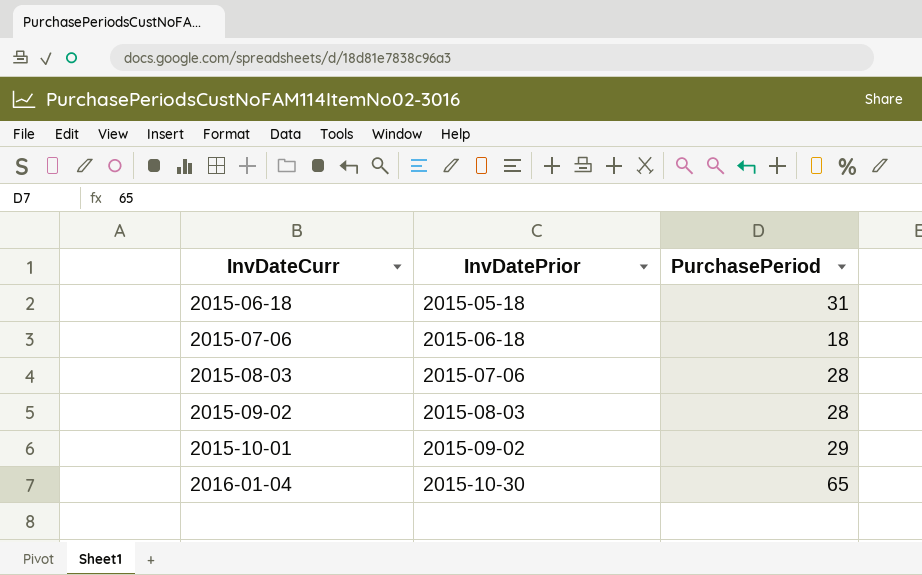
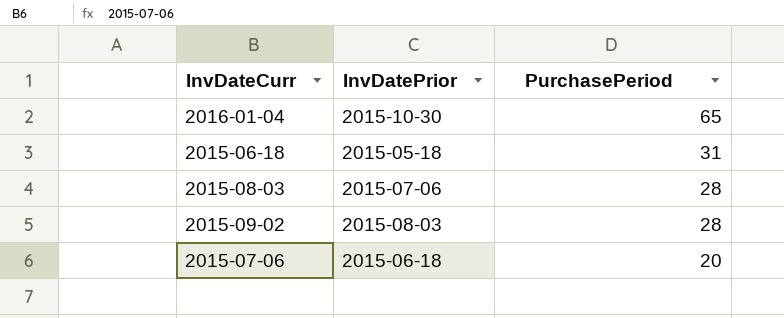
row order: InvDateCurr ascending -> PurchasePeriod descending
row 2015-10-01: 2015-09-02 | 29 -> none
2015-07-06 | PurchasePeriod: 18 -> 20

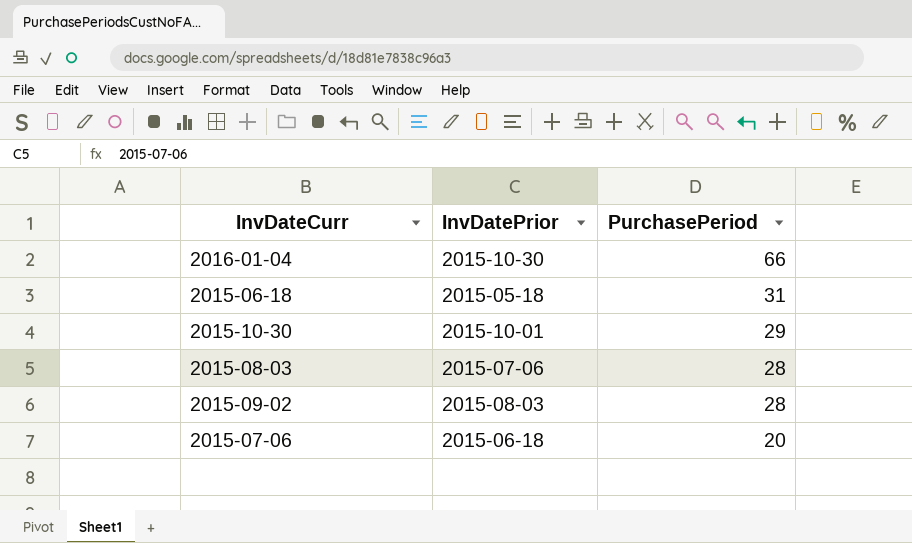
2016-01-04 | PurchasePeriod: 65 -> 66
row 2015-10-30: none -> 2015-10-01 | 29

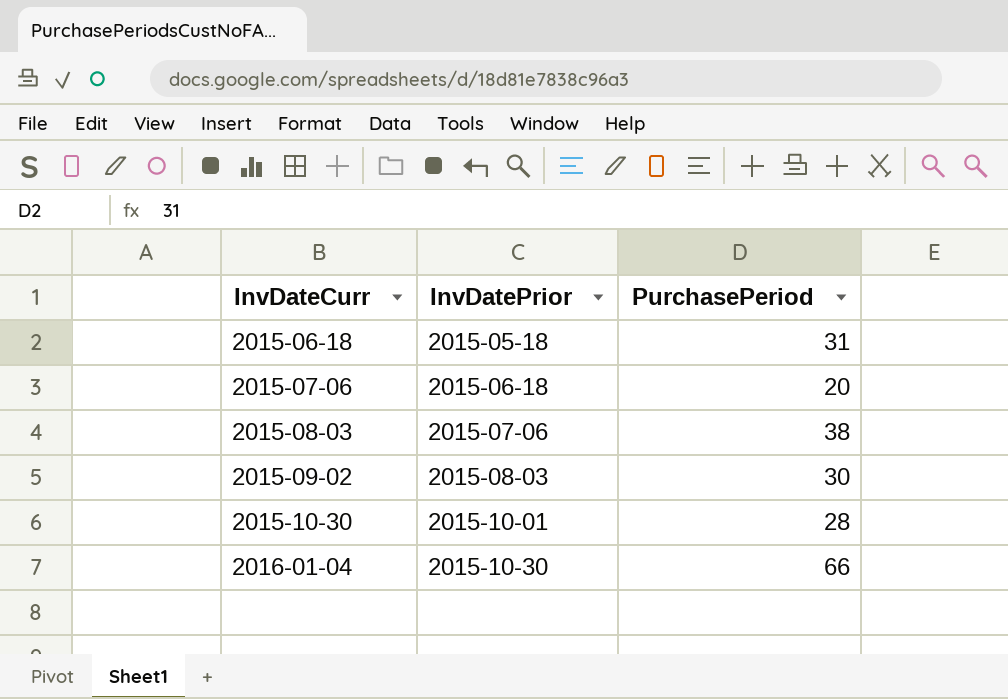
row order: PurchasePeriod descending -> InvDateCurr ascending
2015-08-03 | PurchasePeriod: 28 -> 38
2015-09-02 | PurchasePeriod: 28 -> 30
2015-10-30 | PurchasePeriod: 29 -> 28

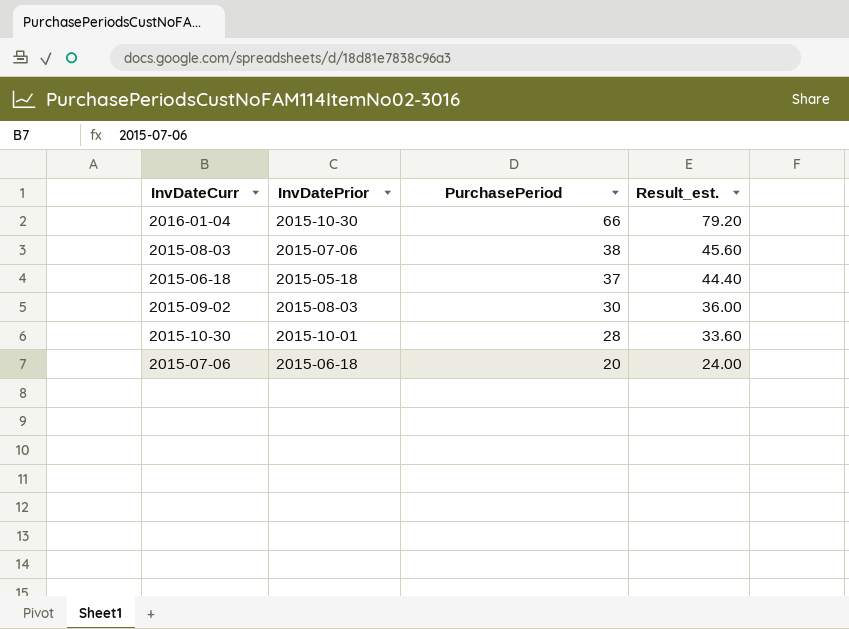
row order: InvDateCurr ascending -> PurchasePeriod descending
column Result_est. | formula: none -> [PurchasePeriod] * 1.2
2015-06-18 | PurchasePeriod: 31 -> 37

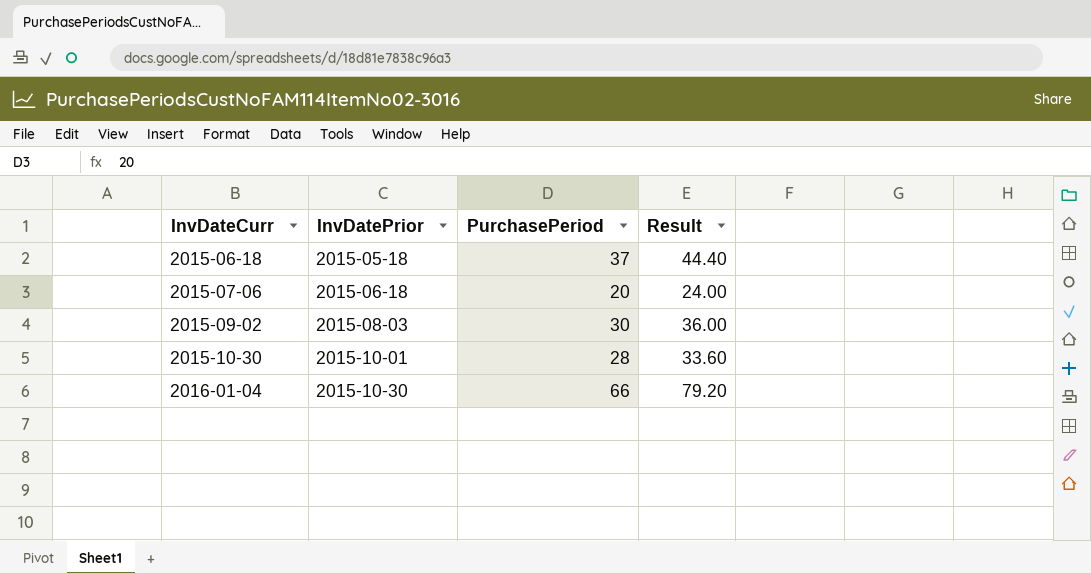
row order: PurchasePeriod descending -> InvDateCurr ascending
column name: Result_est. -> Result
row 2015-08-03: 2015-07-06 | 38 | 45.60 -> none

